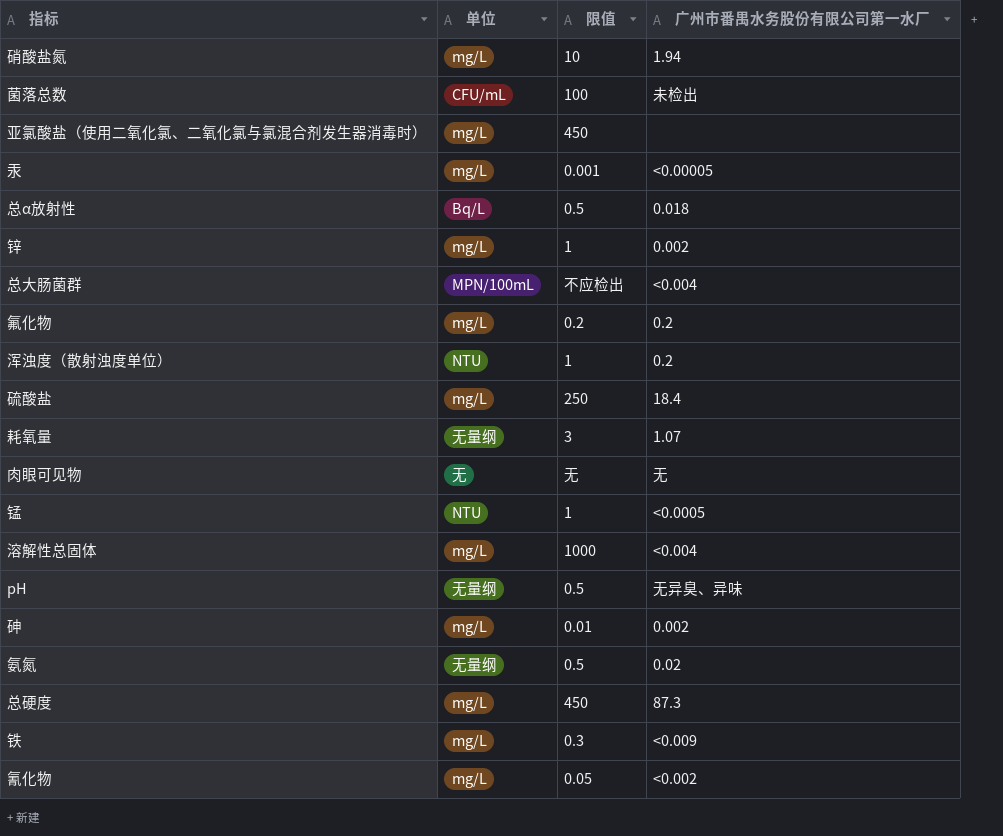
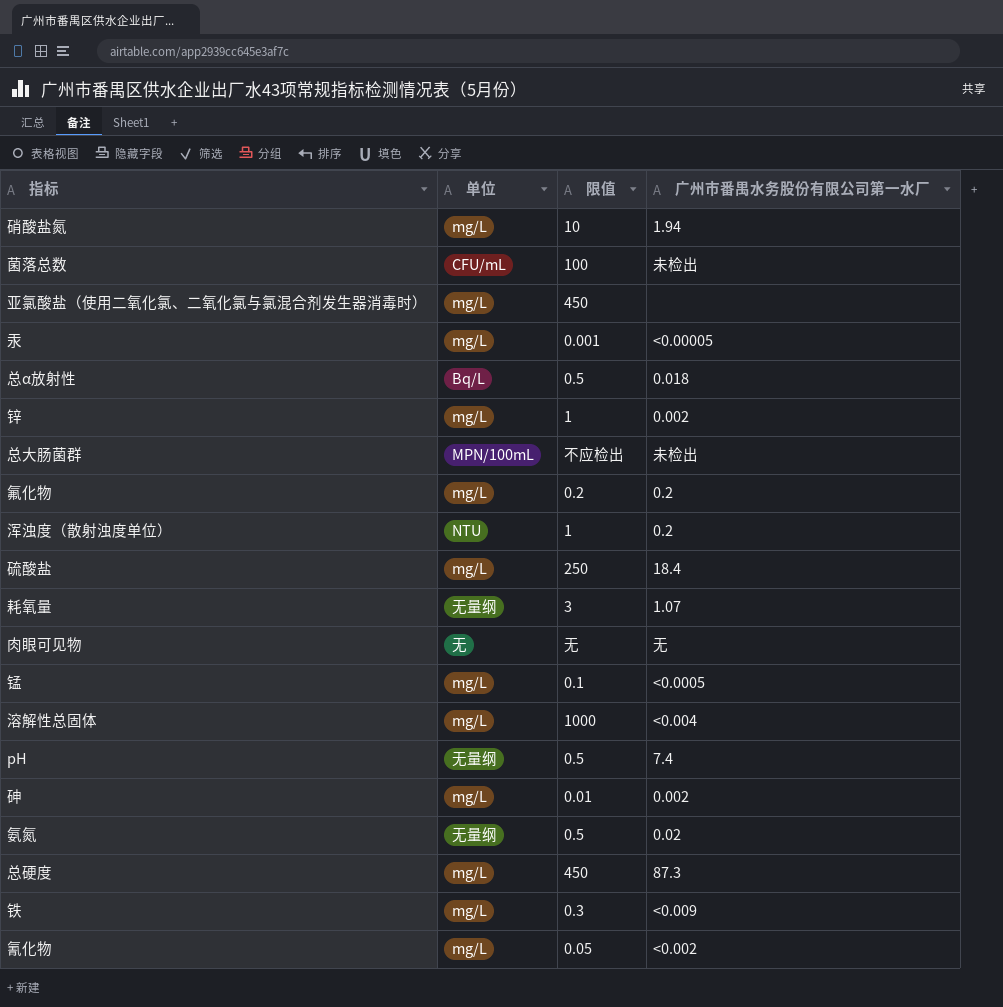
总大肠菌群 | 广州市番禺水务股份有限公司第一水厂: <0.004 -> 未检出
锰 | 单位: NTU -> mg/L
锰 | 限值: 1 -> 0.1
pH | 广州市番禺水务股份有限公司第一水厂: 无异臭、异味 -> 7.4

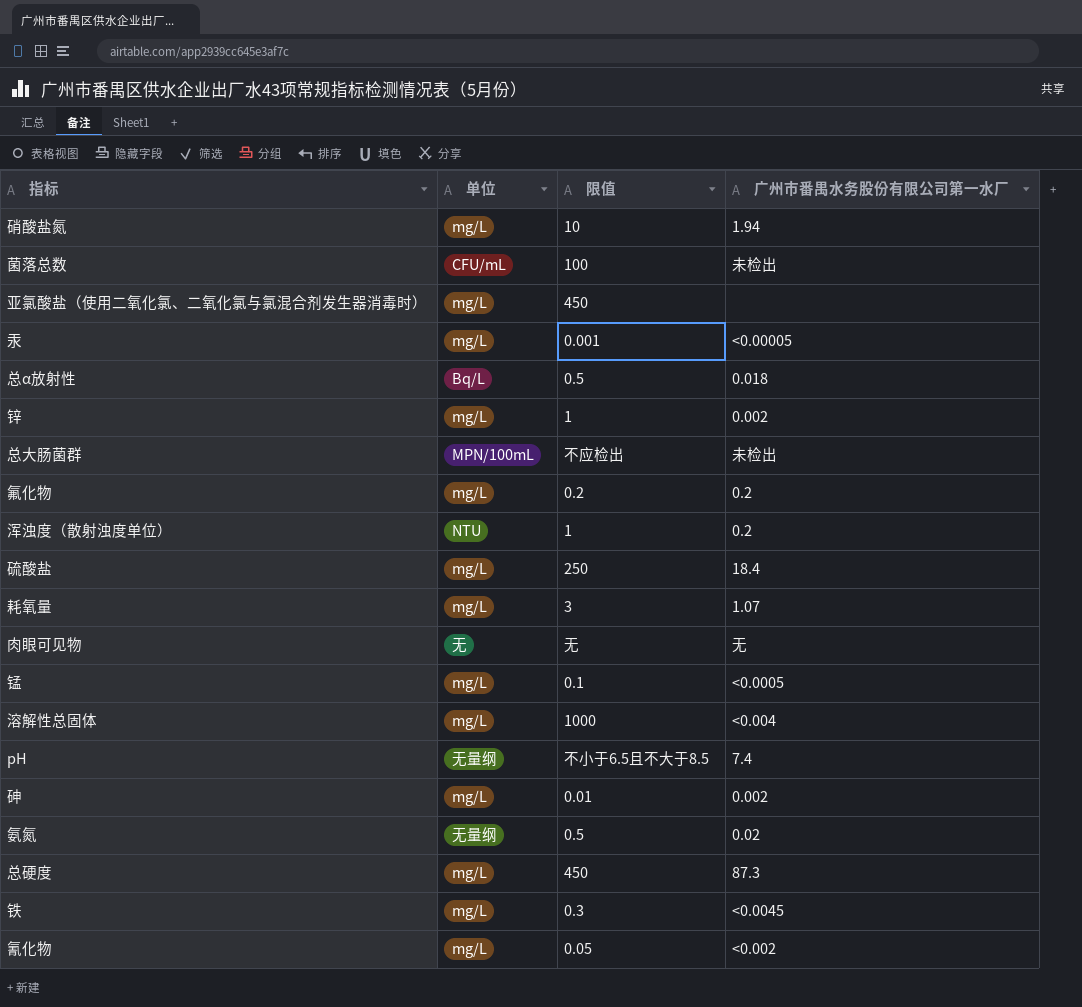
耗氧量 | 单位: 无量纲 -> mg/L
pH | 限值: 0.5 -> 不小于6.5且不大于8.5
铁 | 广州市番禺水务股份有限公司第一水厂: <0.009 -> <0.0045

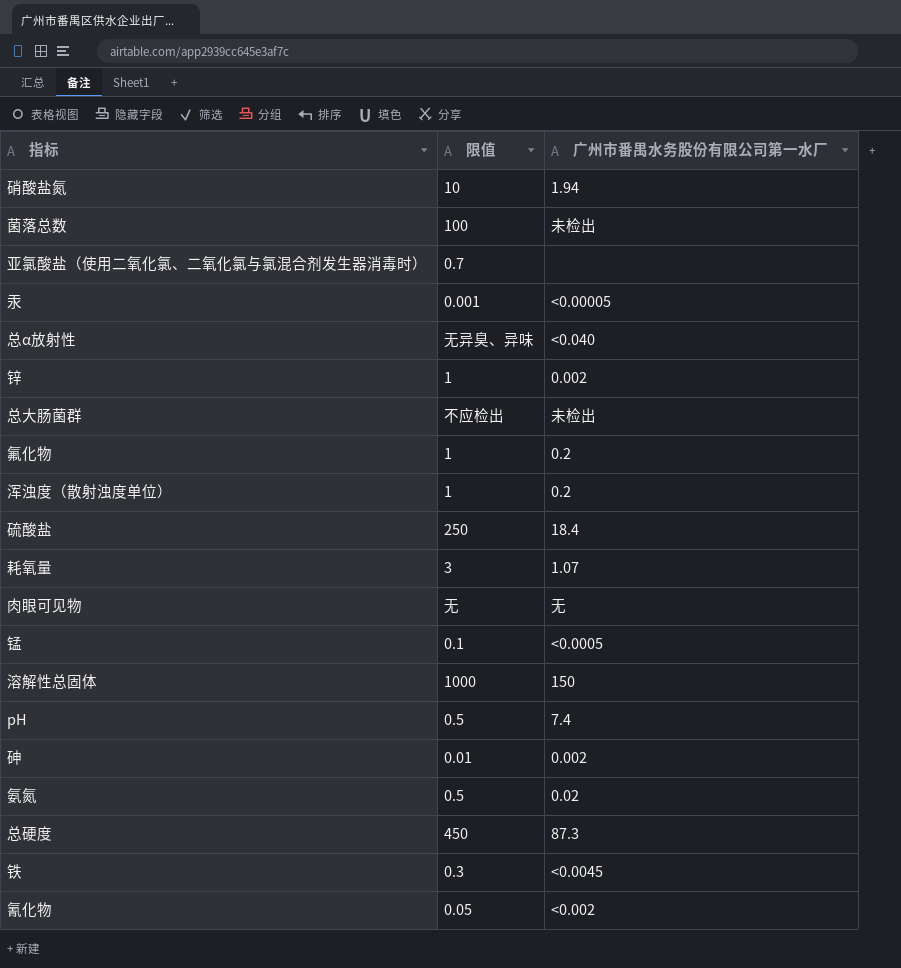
column 单位 | position: 2 -> none
亚氯酸盐（使用二氧化氯、二氧化氯与氯混合剂发生器消毒时） | 限值: 450 -> 0.7
总α放射性 | 限值: 0.5 -> 无异臭、异味
总α放射性 | 广州市番禺水务股份有限公司第一水厂: 0.018 -> <0.040
氟化物 | 限值: 0.2 -> 1
溶解性总固体 | 广州市番禺水务股份有限公司第一水厂: <0.004 -> 150
pH | 限值: 不小于6.5且不大于8.5 -> 0.5

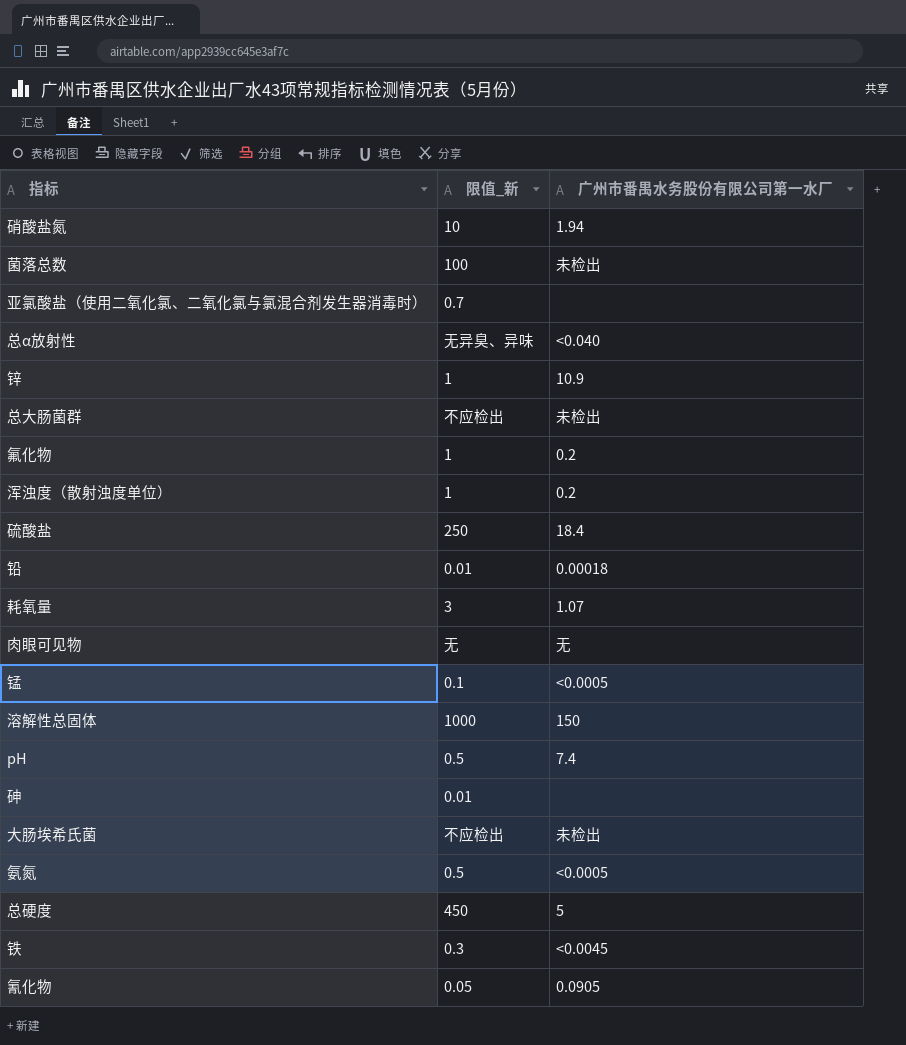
column name: 限值 -> 限值_新
row 汞: 0.001 | <0.00005 -> none
锌 | 广州市番禺水务股份有限公司第一水厂: 0.002 -> 10.9
row 铅: none -> 0.01 | 0.00018
砷 | 广州市番禺水务股份有限公司第一水厂: 0.002 -> none
row 大肠埃希氏菌: none -> 不应检出 | 未检出
氨氮 | 广州市番禺水务股份有限公司第一水厂: 0.02 -> <0.0005
总硬度 | 广州市番禺水务股份有限公司第一水厂: 87.3 -> 5
氰化物 | 广州市番禺水务股份有限公司第一水厂: <0.002 -> 0.0905

